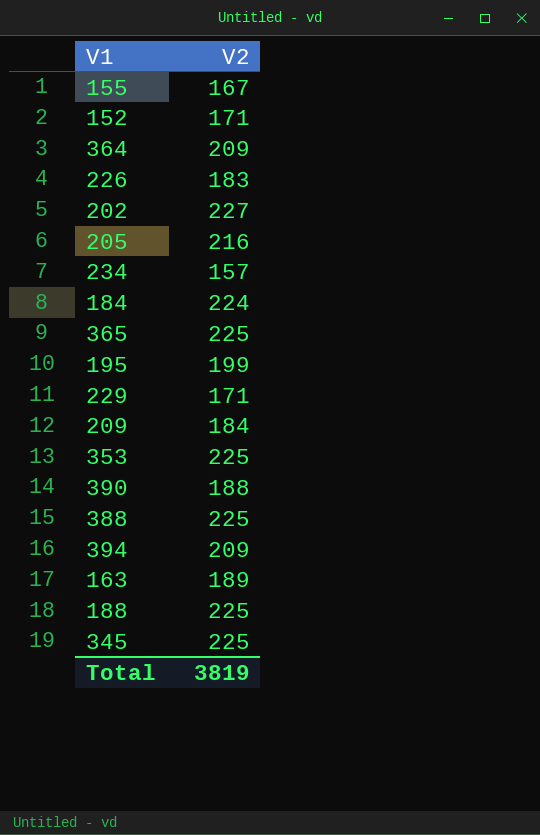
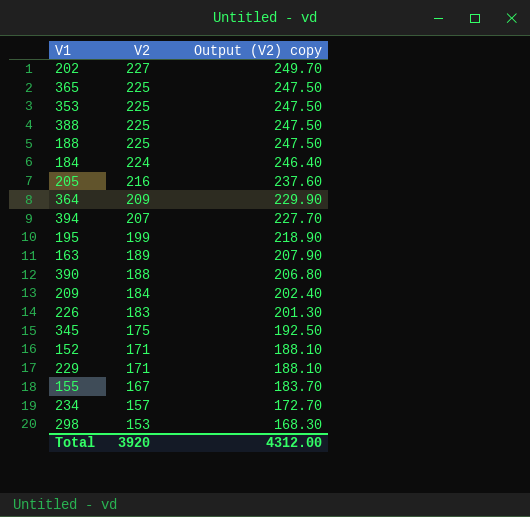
row order: none -> V2 descending
column Output (V2) copy | formula: none -> [V2] * 1.1
394 | V2: 209 -> 207
345 | V2: 225 -> 175
row 298: none -> 153 | 168.30
Total | V2: 3819 -> 3920

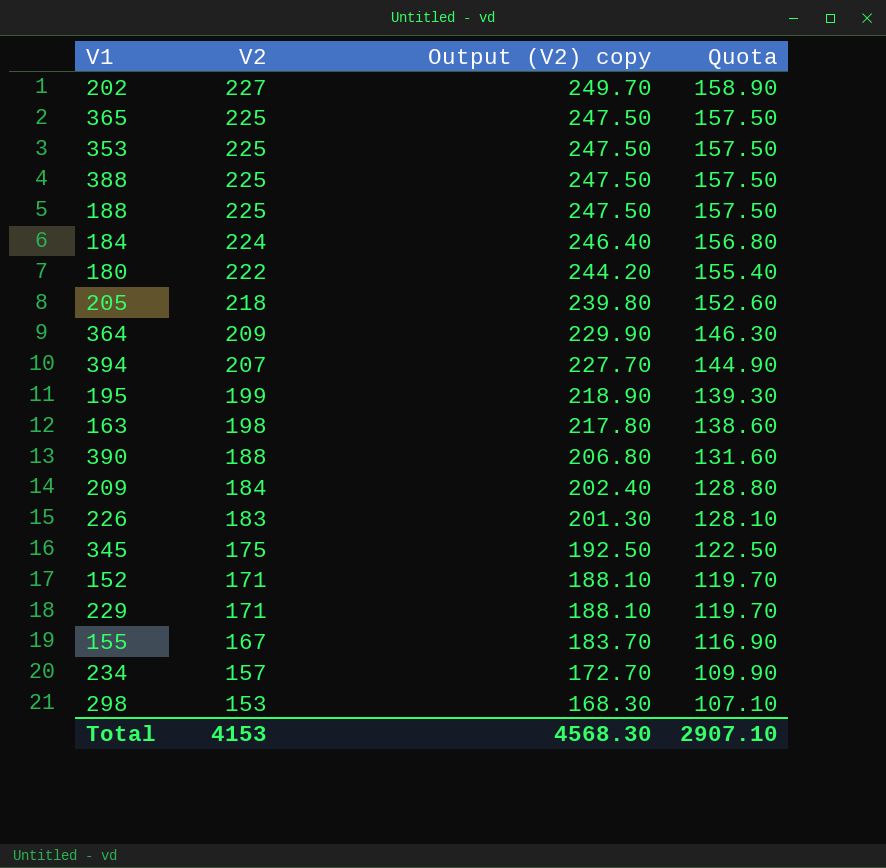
column Quota | formula: none -> [V2] * 0.7
row 180: none -> 222 | 244.20 | 155.40
205 | V2: 216 -> 218
205 | Output (V2) copy: 237.60 -> 239.80
163 | V2: 189 -> 198
163 | Output (V2) copy: 207.90 -> 217.80
Total | V2: 3920 -> 4153
Total | Output (V2) copy: 4312.00 -> 4568.30

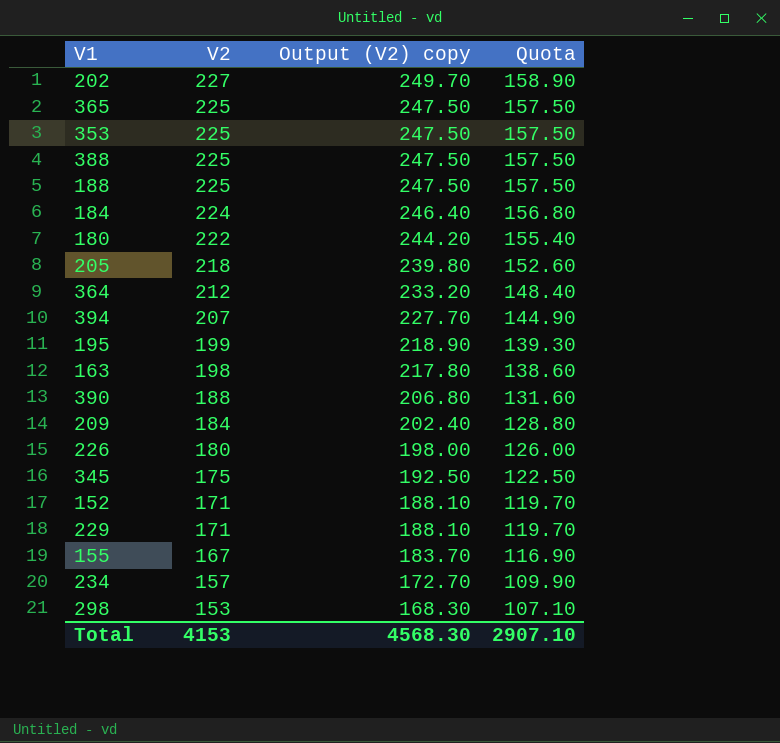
364 | V2: 209 -> 212
364 | Output (V2) copy: 229.90 -> 233.20
364 | Quota: 146.30 -> 148.40
226 | V2: 183 -> 180
226 | Output (V2) copy: 201.30 -> 198.00
226 | Quota: 128.10 -> 126.00

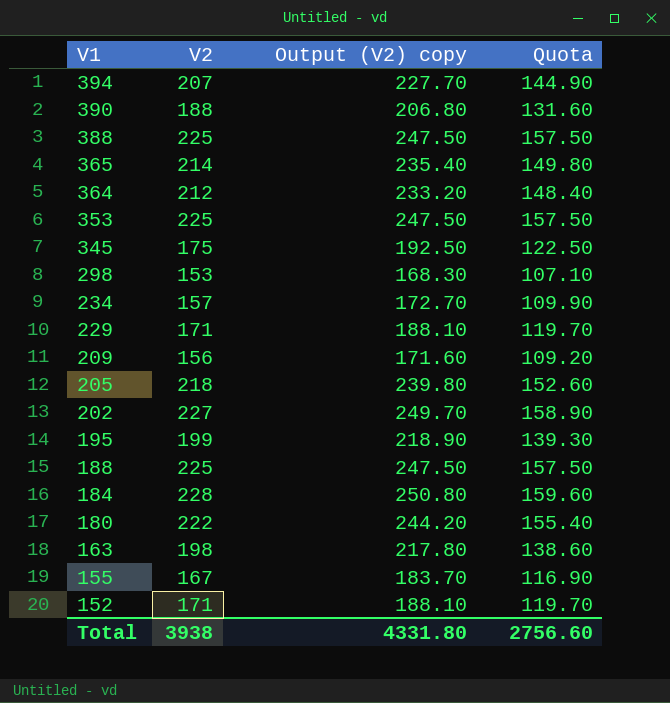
row order: V2 descending -> V1 descending
row 226: 180 | 198.00 | 126.00 -> none
365 | V2: 225 -> 214
365 | Output (V2) copy: 247.50 -> 235.40
365 | Quota: 157.50 -> 149.80
209 | V2: 184 -> 156
209 | Output (V2) copy: 202.40 -> 171.60
209 | Quota: 128.80 -> 109.20
184 | V2: 224 -> 228
184 | Output (V2) copy: 246.40 -> 250.80
184 | Quota: 156.80 -> 159.60
Total | V2: 4153 -> 3938
Total | Output (V2) copy: 4568.30 -> 4331.80
Total | Quota: 2907.10 -> 2756.60

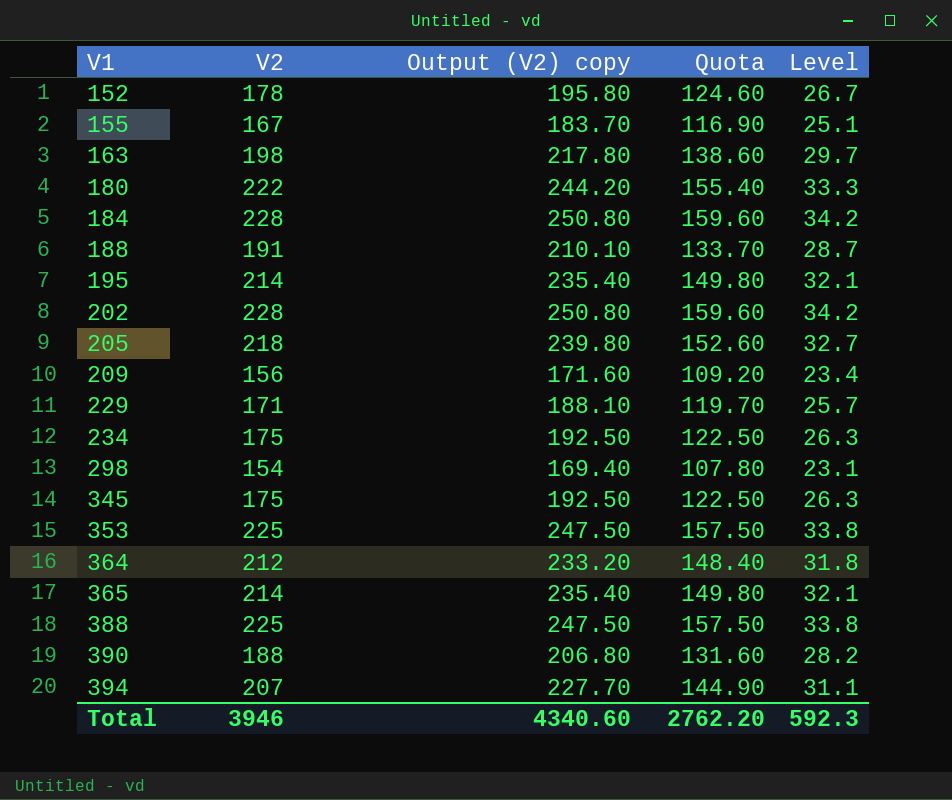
row order: V1 descending -> V1 ascending
column Level | formula: none -> [V2] * 0.15
152 | V2: 171 -> 178
152 | Output (V2) copy: 188.10 -> 195.80
152 | Quota: 119.70 -> 124.60
188 | V2: 225 -> 191
188 | Output (V2) copy: 247.50 -> 210.10
188 | Quota: 157.50 -> 133.70
195 | V2: 199 -> 214
195 | Output (V2) copy: 218.90 -> 235.40
195 | Quota: 139.30 -> 149.80
202 | V2: 227 -> 228
202 | Output (V2) copy: 249.70 -> 250.80
202 | Quota: 158.90 -> 159.60
234 | V2: 157 -> 175
234 | Output (V2) copy: 172.70 -> 192.50
234 | Quota: 109.90 -> 122.50
298 | V2: 153 -> 154
298 | Output (V2) copy: 168.30 -> 169.40
298 | Quota: 107.10 -> 107.80
Total | V2: 3938 -> 3946
Total | Output (V2) copy: 4331.80 -> 4340.60
Total | Quota: 2756.60 -> 2762.20

